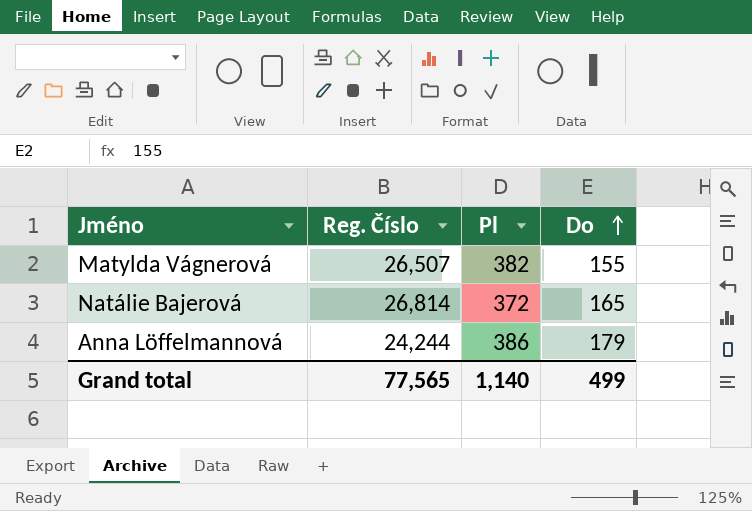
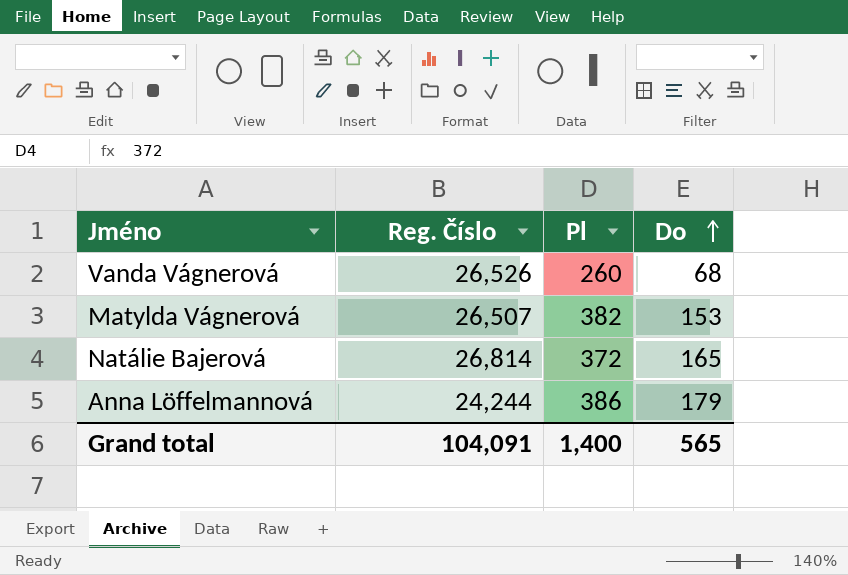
row Vanda Vágnerová: none -> 26,526 | 260 | 68
Matylda Vágnerová | Do: 155 -> 153
Grand total | Reg. Číslo: 77,565 -> 104,091
Grand total | Pl: 1,140 -> 1,400
Grand total | Do: 499 -> 565

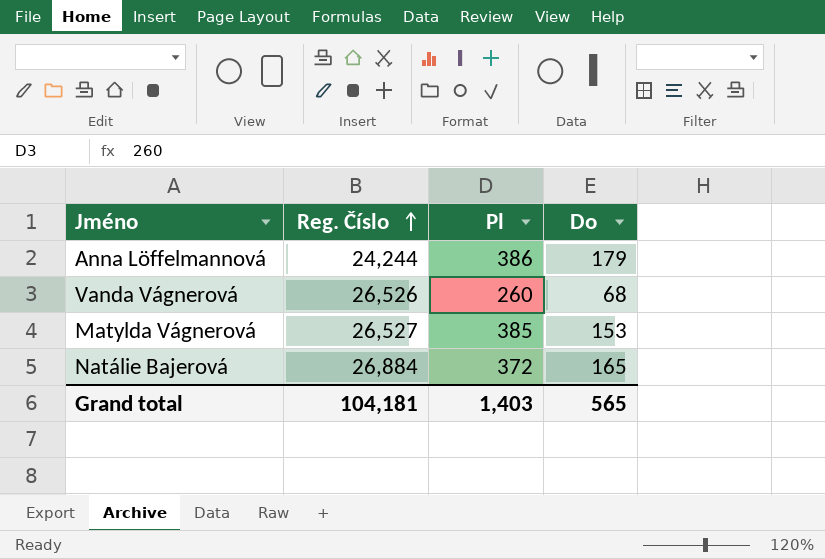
row order: Do ascending -> Reg. Číslo ascending
Matylda Vágnerová | Reg. Číslo: 26,507 -> 26,527
Matylda Vágnerová | Pl: 382 -> 385
Natálie Bajerová | Reg. Číslo: 26,814 -> 26,884
Grand total | Reg. Číslo: 104,091 -> 104,181
Grand total | Pl: 1,400 -> 1,403

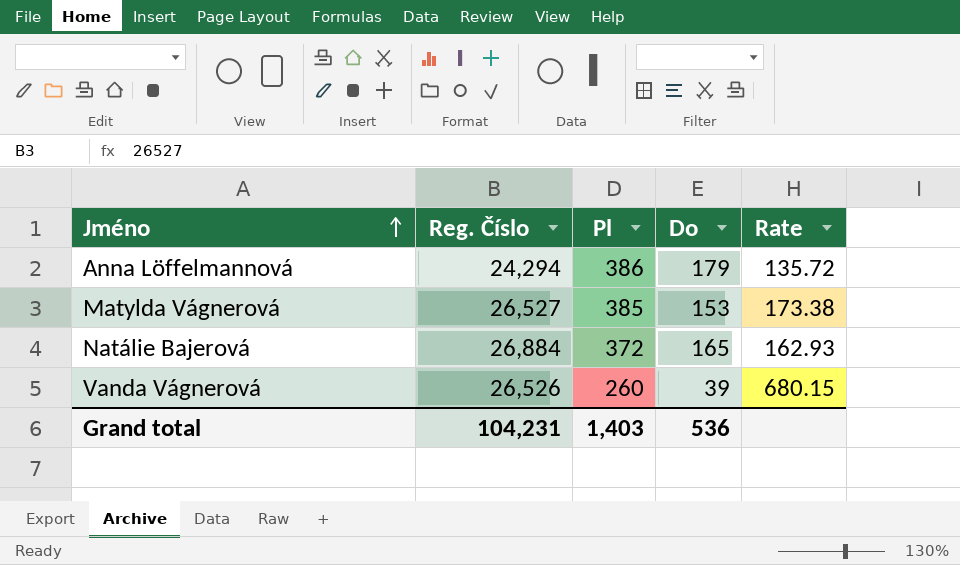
row order: Reg. Číslo ascending -> Jméno ascending
column Rate | formula: none -> [Reg. Číslo] / [Do]
Anna Löffelmannová | Reg. Číslo: 24,244 -> 24,294
Vanda Vágnerová | Do: 68 -> 39
Grand total | Reg. Číslo: 104,181 -> 104,231
Grand total | Do: 565 -> 536

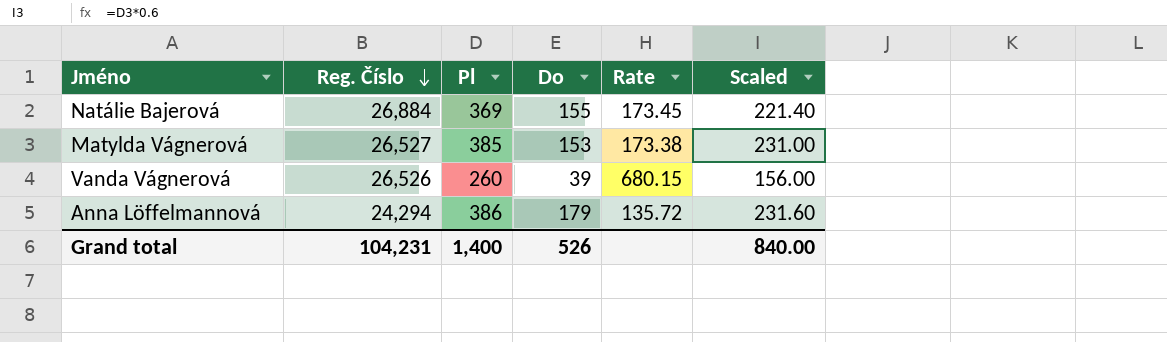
row order: Jméno ascending -> Reg. Číslo descending
column Scaled | formula: none -> [Pl] * 0.6
Natálie Bajerová | Pl: 372 -> 369
Natálie Bajerová | Do: 165 -> 155
Natálie Bajerová | Rate: 162.93 -> 173.45
Grand total | Pl: 1,403 -> 1,400
Grand total | Do: 536 -> 526

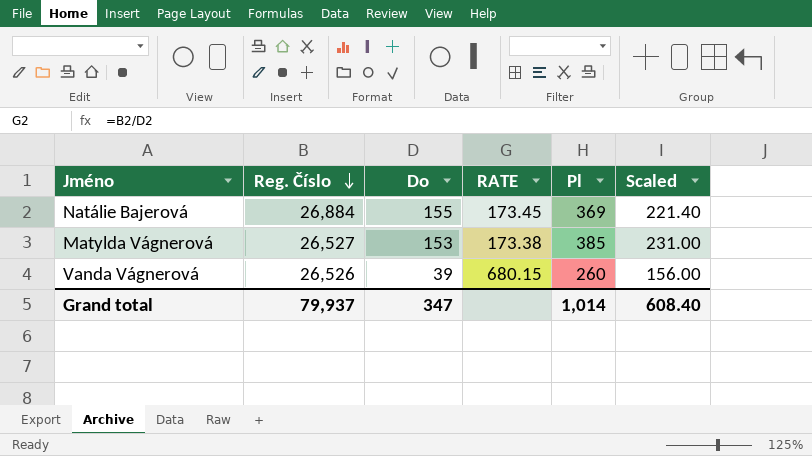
column name: Rate -> RATE
column Pl | position: 3 -> 5
row Anna Löffelmannová: 24,294 | 386 | 179 | 135.72 | 231.60 -> none
Grand total | Reg. Číslo: 104,231 -> 79,937
Grand total | Do: 526 -> 347
Grand total | Pl: 1,400 -> 1,014
Grand total | Scaled: 840.00 -> 608.40

